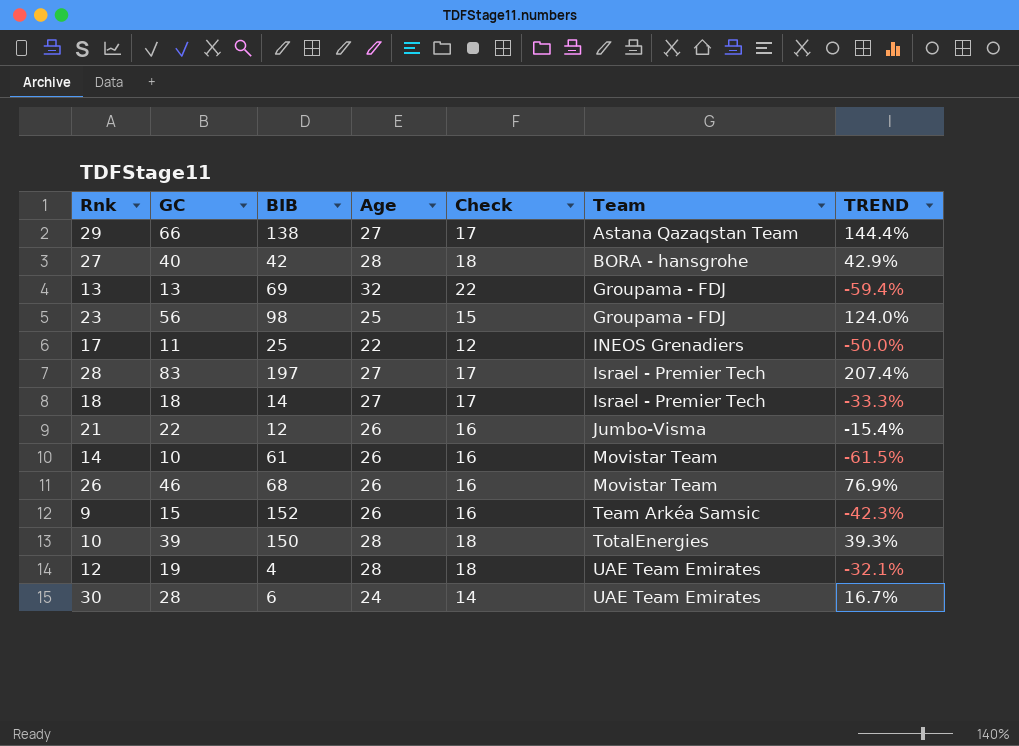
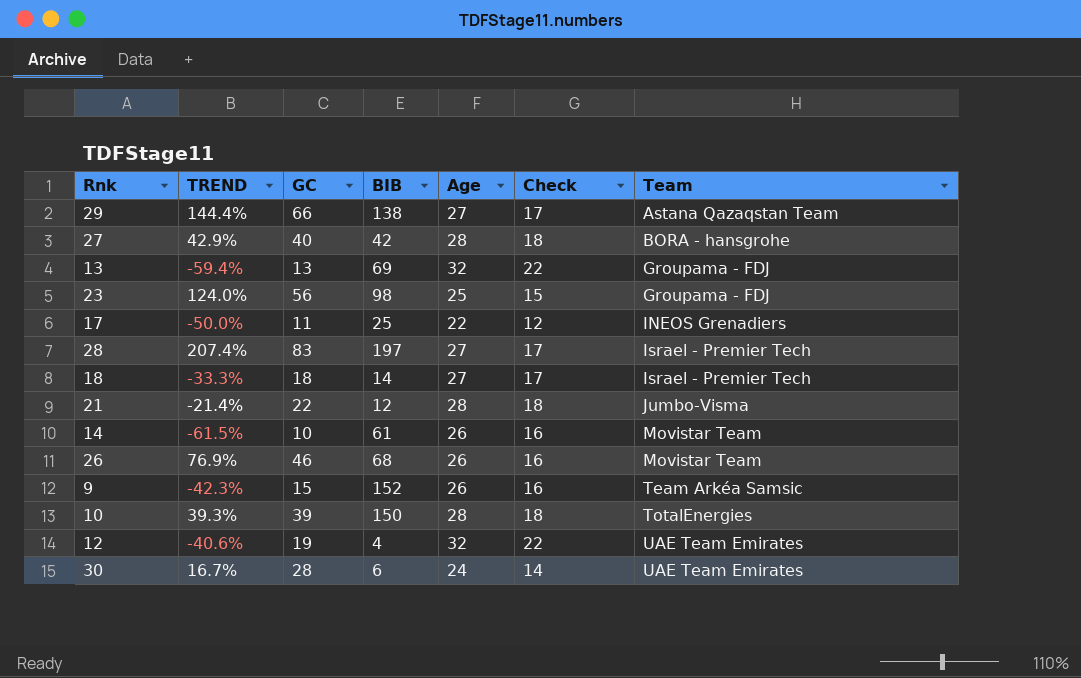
column TREND | position: 7 -> 2
21 | TREND: -15.4% -> -21.4%
21 | Age: 26 -> 28
21 | Check: 16 -> 18
12 | TREND: -32.1% -> -40.6%
12 | Age: 28 -> 32
12 | Check: 18 -> 22

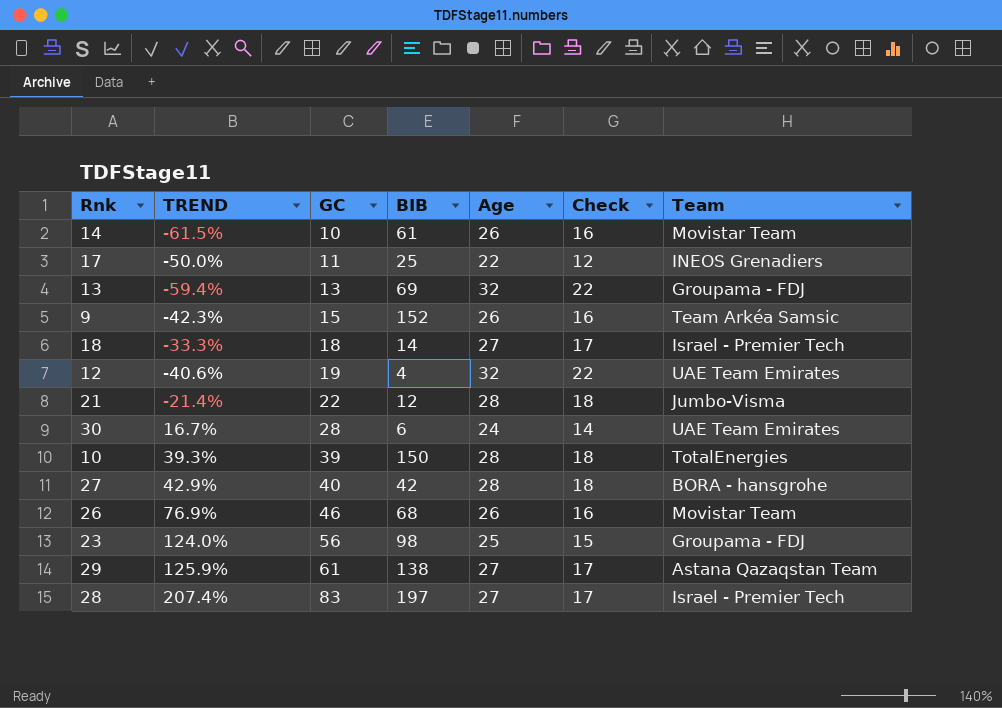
row order: Team ascending -> GC ascending
29 | TREND: 144.4% -> 125.9%
29 | GC: 66 -> 61

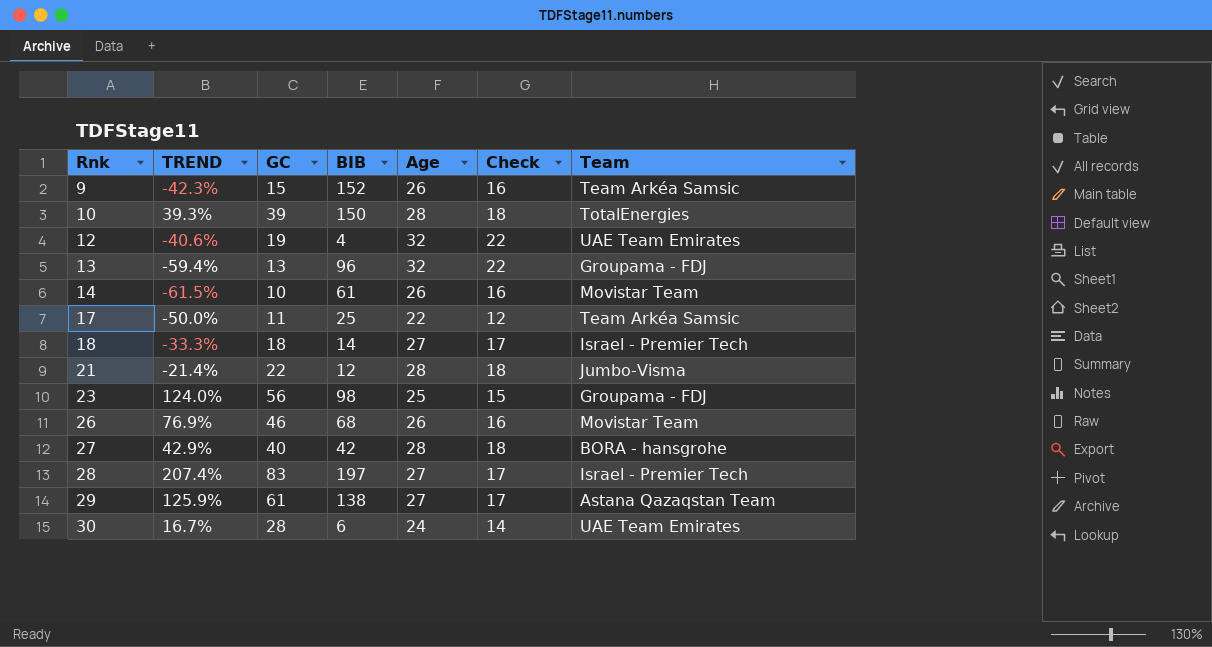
row order: GC ascending -> Rnk ascending
13 | BIB: 69 -> 96
17 | Team: INEOS Grenadiers -> Team Arkéa Samsic

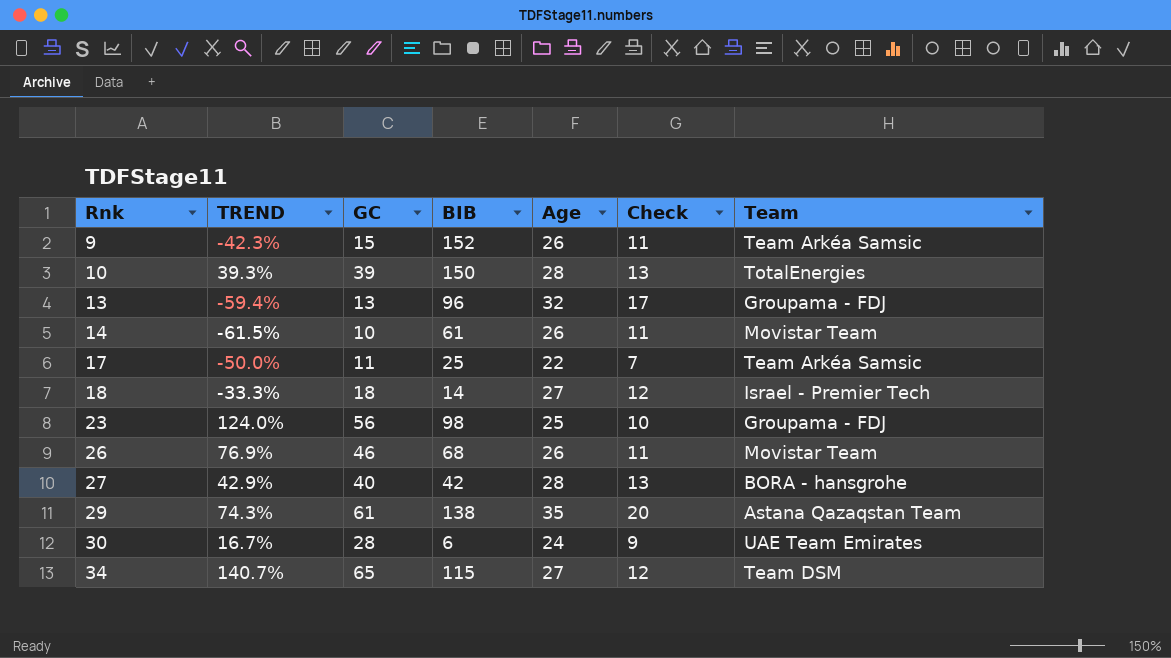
column Check | formula: [Age] - 10 -> [Age] - 15
row 12: -40.6% | 19 | 4 | 32 | 22 | UAE Team Emirates -> none
row 21: -21.4% | 22 | 12 | 28 | 18 | Jumbo-Visma -> none
row 28: 207.4% | 83 | 197 | 27 | 17 | Israel - Premier Tech -> none
29 | TREND: 125.9% -> 74.3%
29 | Age: 27 -> 35
row 34: none -> 140.7% | 65 | 115 | 27 | 12 | Team DSM

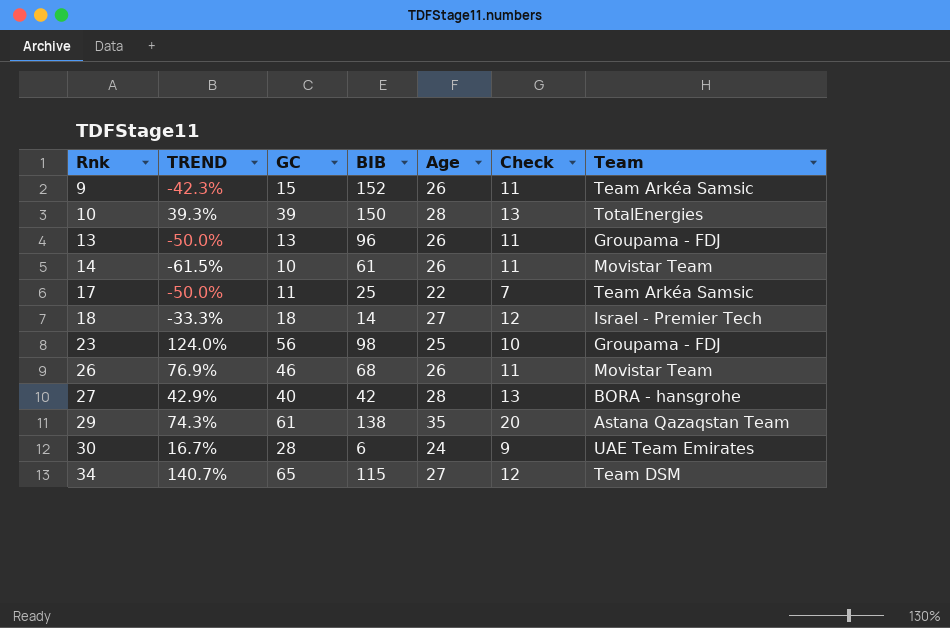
13 | TREND: -59.4% -> -50.0%
13 | Age: 32 -> 26
13 | Check: 17 -> 11

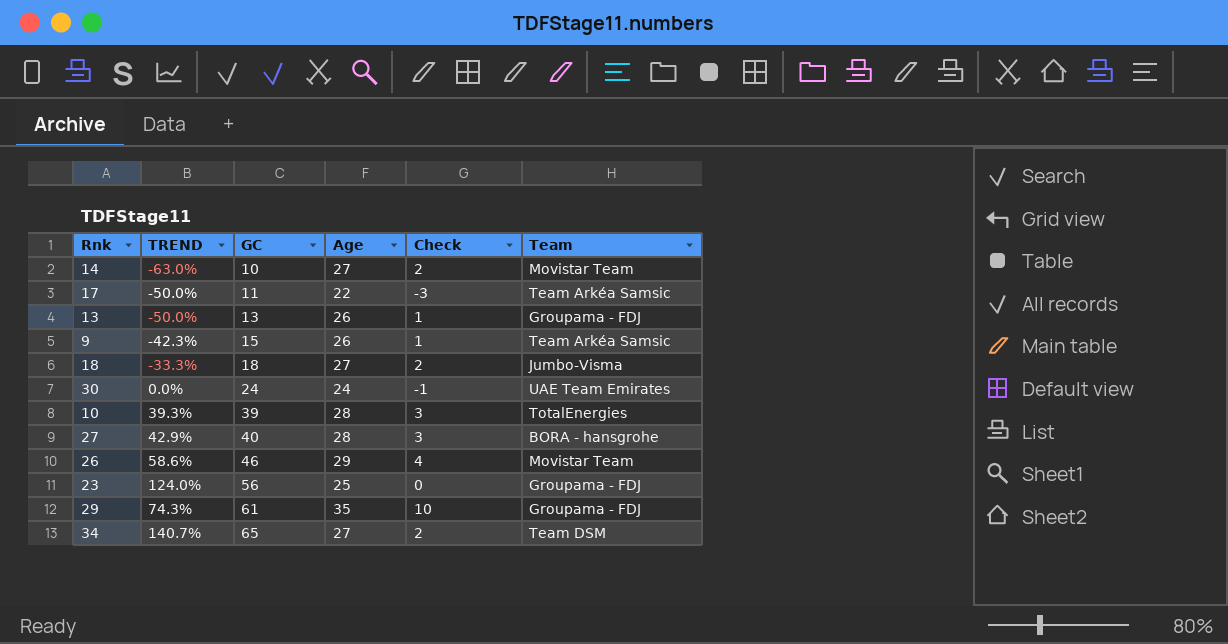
row order: Rnk ascending -> GC ascending
column BIB | position: 4 -> none
column Check | formula: [Age] - 15 -> [Age] - 25
14 | TREND: -61.5% -> -63.0%
14 | Age: 26 -> 27
18 | Team: Israel - Premier Tech -> Jumbo-Visma
30 | TREND: 16.7% -> 0.0%
30 | GC: 28 -> 24
26 | TREND: 76.9% -> 58.6%
26 | Age: 26 -> 29
29 | Team: Astana Qazaqstan Team -> Groupama - FDJ

